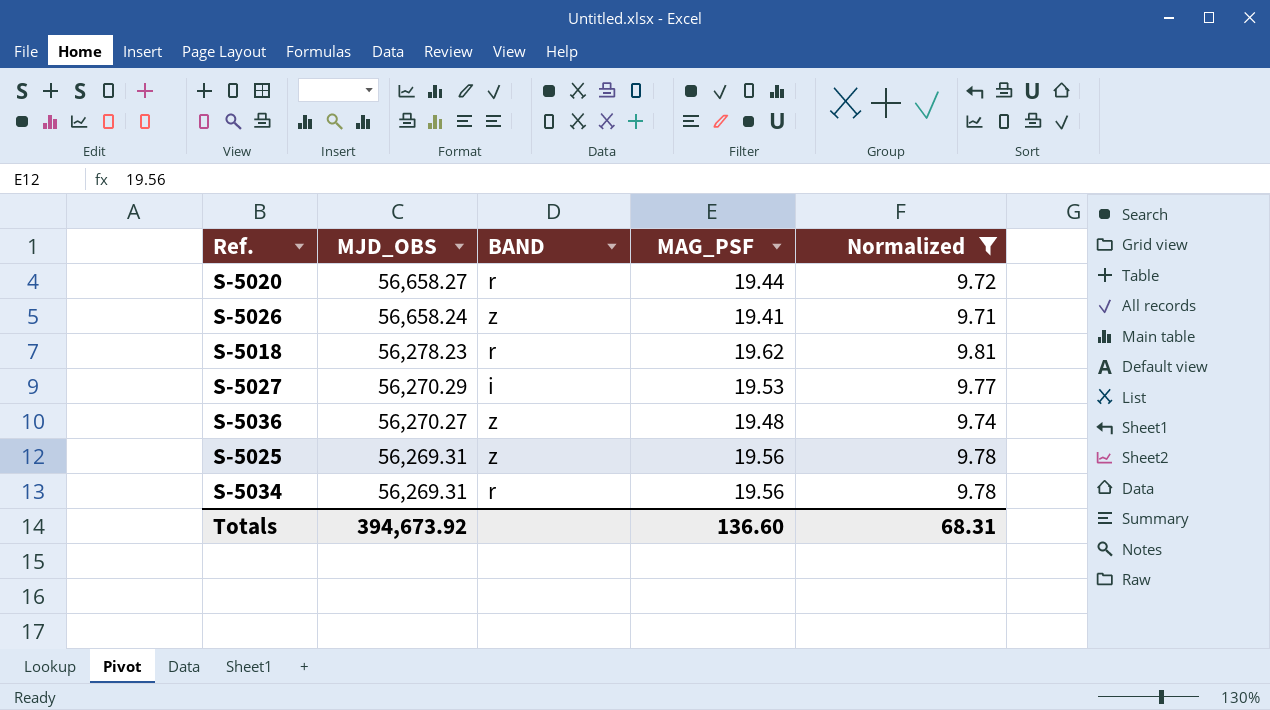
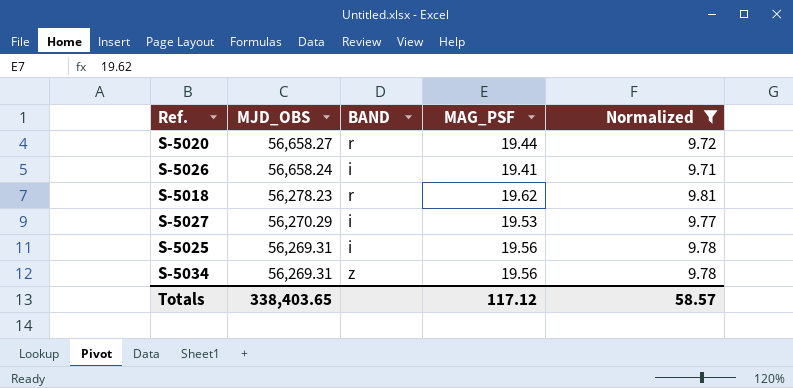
row S-5036: 56,270.27 | z | 19.48 | 9.74 -> none
S-5026 | BAND: z -> i
S-5025 | BAND: z -> i
S-5034 | BAND: r -> z
Totals | MJD_OBS: 394,673.92 -> 338,403.65
Totals | MAG_PSF: 136.60 -> 117.12
Totals | Normalized: 68.31 -> 58.57

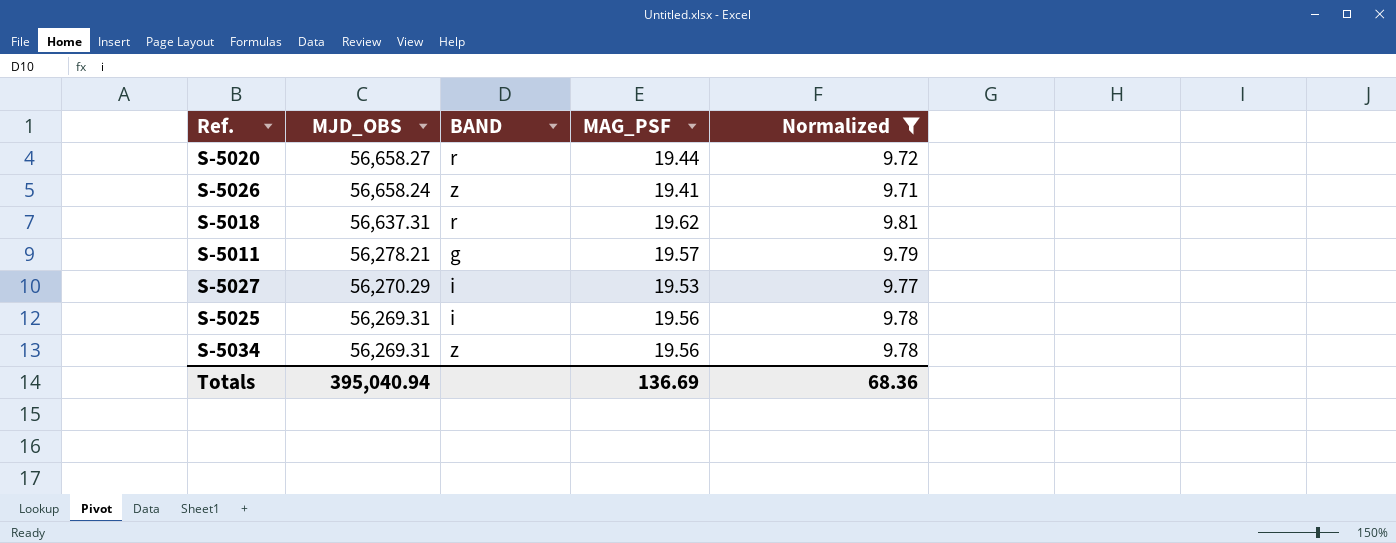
S-5026 | BAND: i -> z
S-5018 | MJD_OBS: 56,278.23 -> 56,637.31
row S-5011: none -> 56,278.21 | g | 19.57 | 9.79
Totals | MJD_OBS: 338,403.65 -> 395,040.94
Totals | MAG_PSF: 117.12 -> 136.69
Totals | Normalized: 58.57 -> 68.36

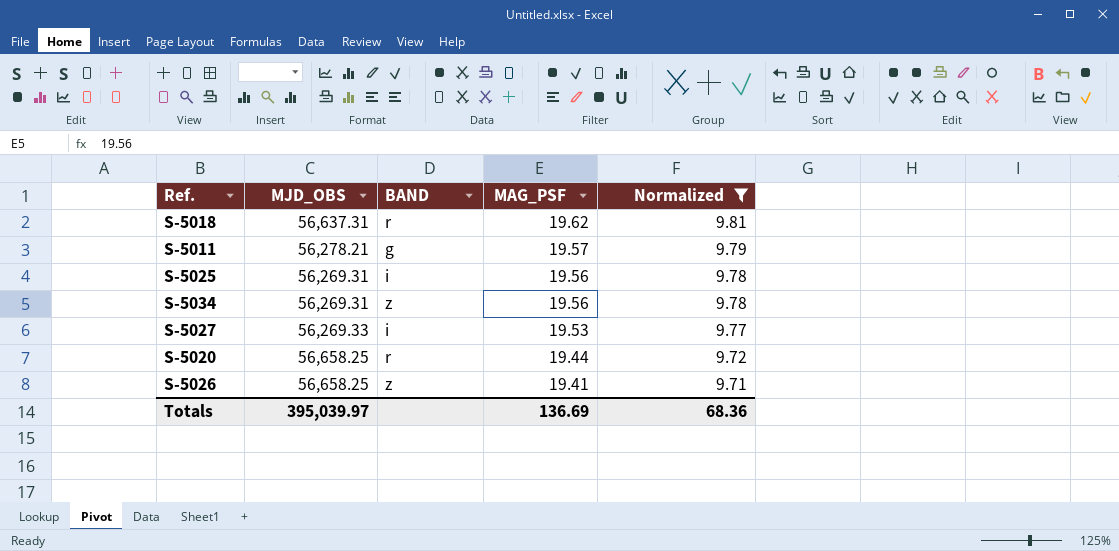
row order: MJD_OBS descending -> MAG_PSF descending
S-5027 | MJD_OBS: 56,270.29 -> 56,269.33
S-5020 | MJD_OBS: 56,658.27 -> 56,658.25
S-5026 | MJD_OBS: 56,658.24 -> 56,658.25
Totals | MJD_OBS: 395,040.94 -> 395,039.97

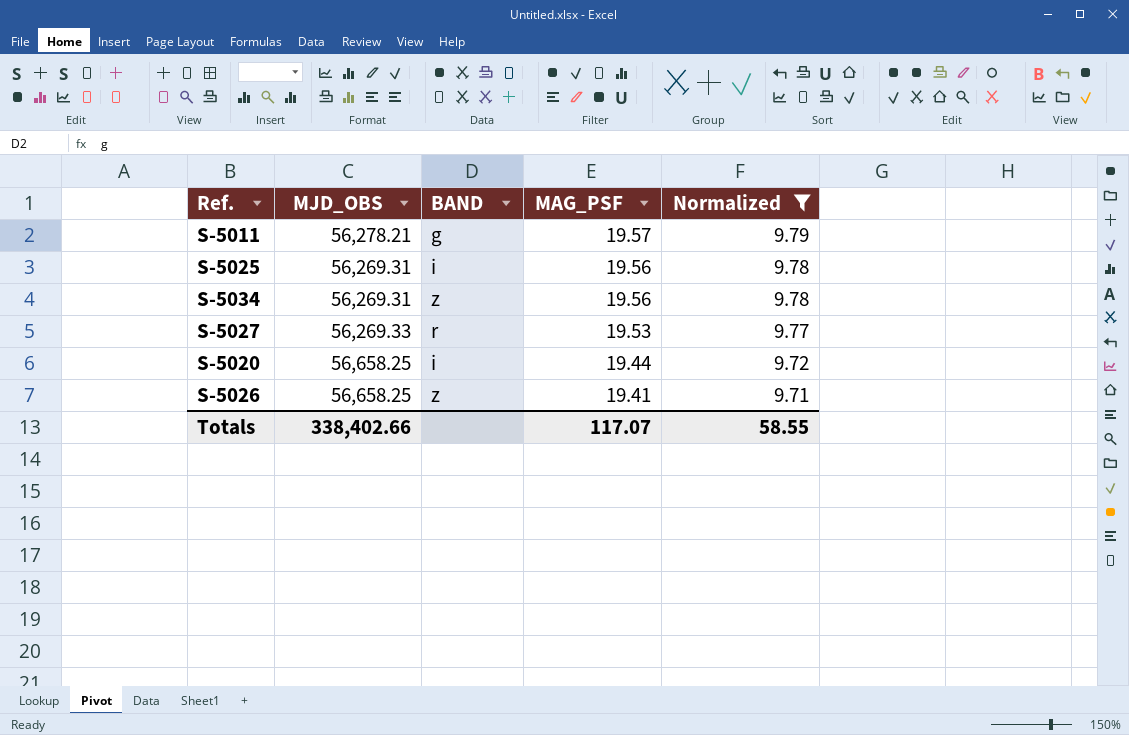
row S-5018: 56,637.31 | r | 19.62 | 9.81 -> none
S-5027 | BAND: i -> r
S-5020 | BAND: r -> i
Totals | MJD_OBS: 395,039.97 -> 338,402.66
Totals | MAG_PSF: 136.69 -> 117.07
Totals | Normalized: 68.36 -> 58.55

